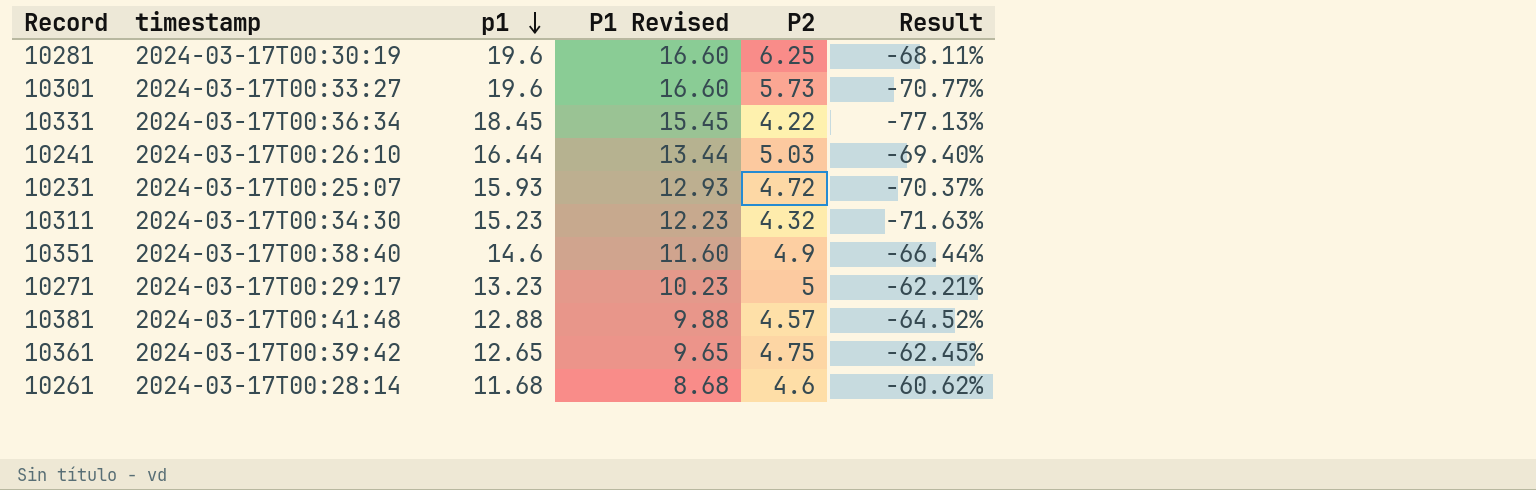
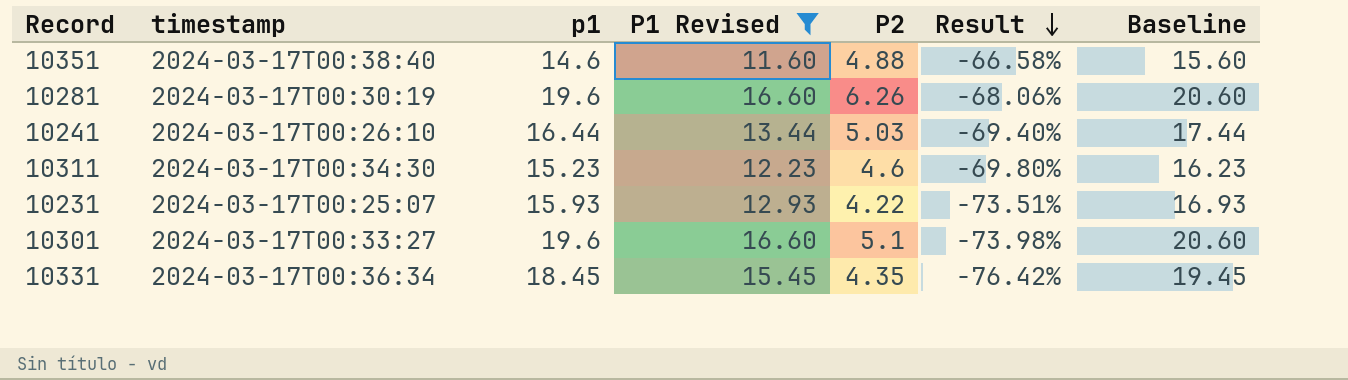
filter: none -> P1 Revised >= 11.60
row order: p1 descending -> Result descending
column Baseline | formula: none -> [p1] + 1
10351 | P2: 4.9 -> 4.88
10351 | Result: -66.44% -> -66.58%
10281 | P2: 6.25 -> 6.26
10281 | Result: -68.11% -> -68.06%
10311 | P2: 4.32 -> 4.6
10311 | Result: -71.63% -> -69.80%
10231 | P2: 4.72 -> 4.22
10231 | Result: -70.37% -> -73.51%
10301 | P2: 5.73 -> 5.1
10301 | Result: -70.77% -> -73.98%
10331 | P2: 4.22 -> 4.35
10331 | Result: -77.13% -> -76.42%

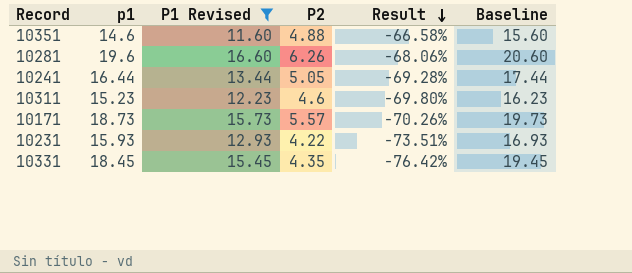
column timestamp | position: 2 -> none
row 10301: 2024-03-17T00:33:27 | 19.6 | 16.60 | 5.1 | -73.98% | 20.60 -> none
10241 | P2: 5.03 -> 5.05
10241 | Result: -69.40% -> -69.28%
row 10171: none -> 18.73 | 15.73 | 5.57 | -70.26% | 19.73

